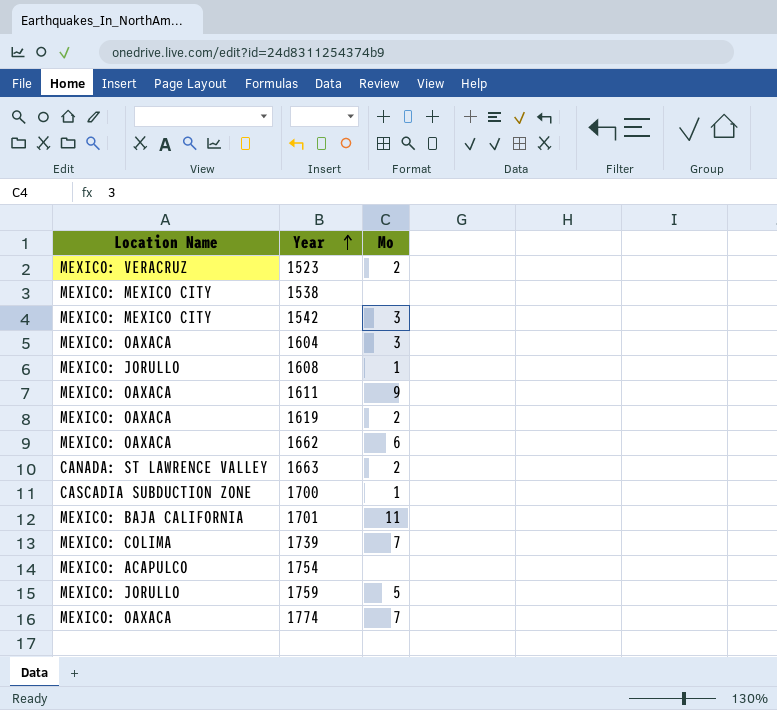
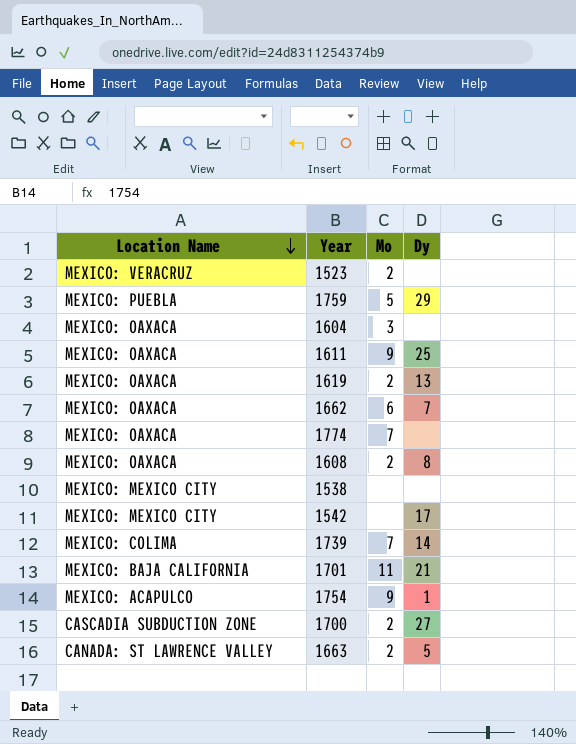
row order: Year ascending -> Location Name descending
column Dy | position: none -> 4
1759 | Location Name: MEXICO: JORULLO -> MEXICO: PUEBLA
1608 | Location Name: MEXICO: JORULLO -> MEXICO: OAXACA
1608 | Mo: 1 -> 2
1542 | Mo: 3 -> none
1754 | Mo: none -> 9
1700 | Mo: 1 -> 2

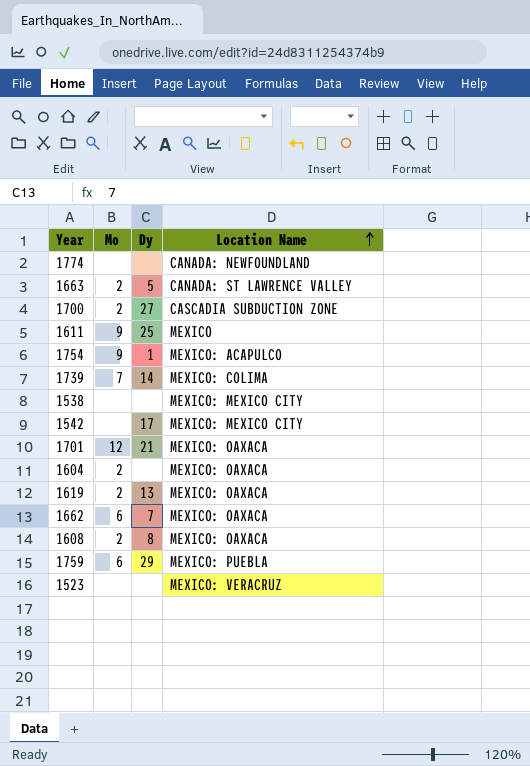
row order: Location Name descending -> Location Name ascending
column Location Name | position: 1 -> 4
1774 | Mo: 7 -> none
1774 | Location Name: MEXICO: OAXACA -> CANADA: NEWFOUNDLAND
1611 | Location Name: MEXICO: OAXACA -> MEXICO
1701 | Mo: 11 -> 12
1701 | Location Name: MEXICO: BAJA CALIFORNIA -> MEXICO: OAXACA
1604 | Mo: 3 -> 2
1759 | Mo: 5 -> 6
1523 | Mo: 2 -> none

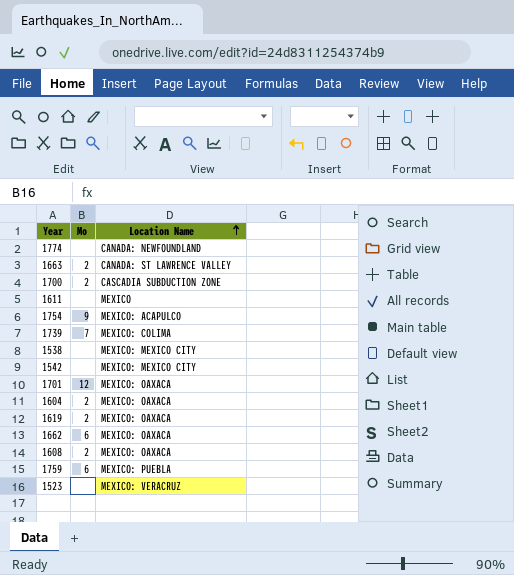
column Dy | position: 3 -> none
1611 | Mo: 9 -> none

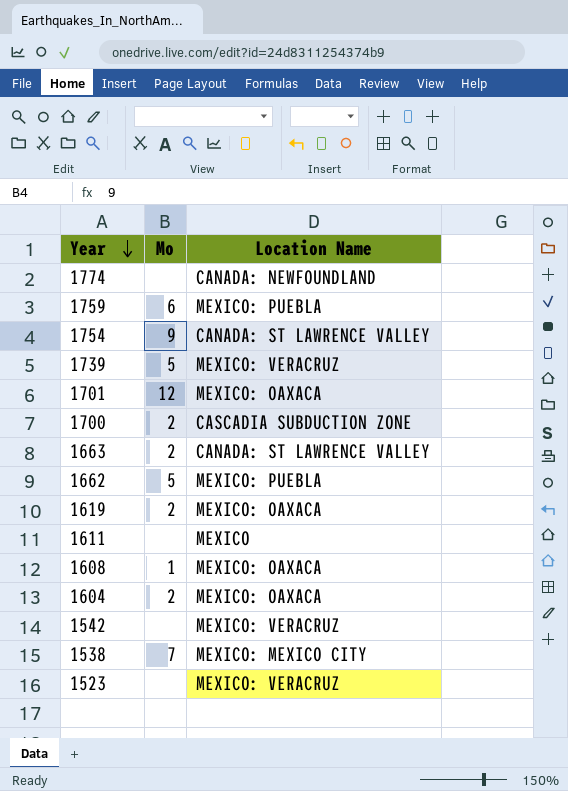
row order: Location Name ascending -> Year descending
1754 | Location Name: MEXICO: ACAPULCO -> CANADA: ST LAWRENCE VALLEY
1739 | Mo: 7 -> 5
1739 | Location Name: MEXICO: COLIMA -> MEXICO: VERACRUZ
1662 | Mo: 6 -> 5
1662 | Location Name: MEXICO: OAXACA -> MEXICO: PUEBLA
1608 | Mo: 2 -> 1
1542 | Location Name: MEXICO: MEXICO CITY -> MEXICO: VERACRUZ
1538 | Mo: none -> 7

